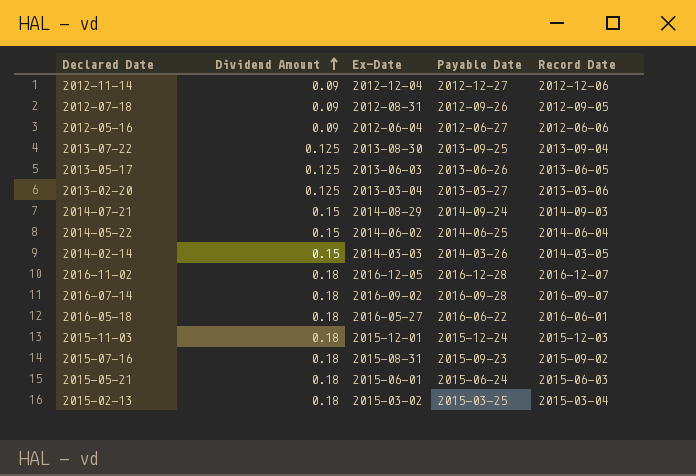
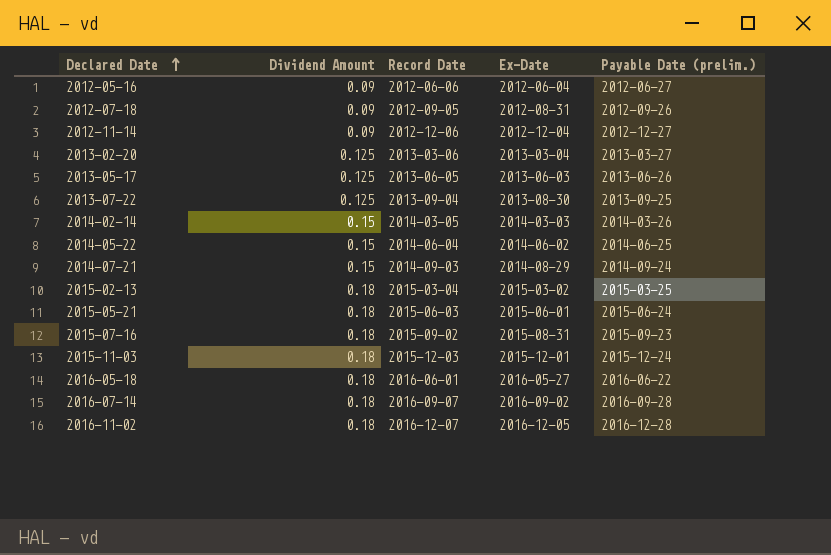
row order: Dividend Amount ascending -> Declared Date ascending
column Record Date | position: 5 -> 3
column name: Payable Date -> Payable Date (prelim.)

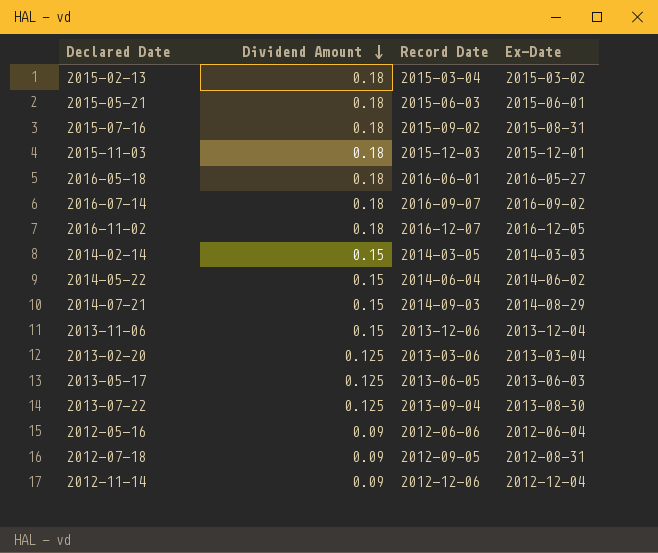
row order: Declared Date ascending -> Dividend Amount descending
column Payable Date (prelim.) | position: 5 -> none
row 2013-11-06: none -> 0.15 | 2013-12-06 | 2013-12-04

